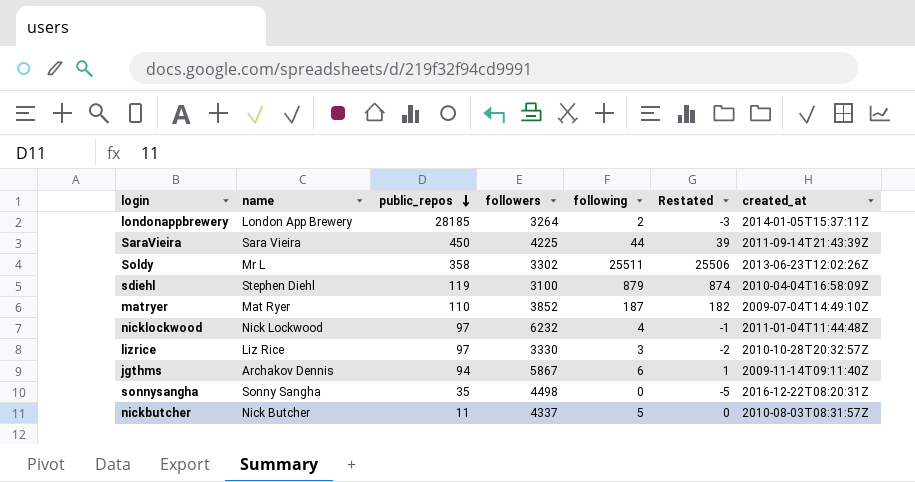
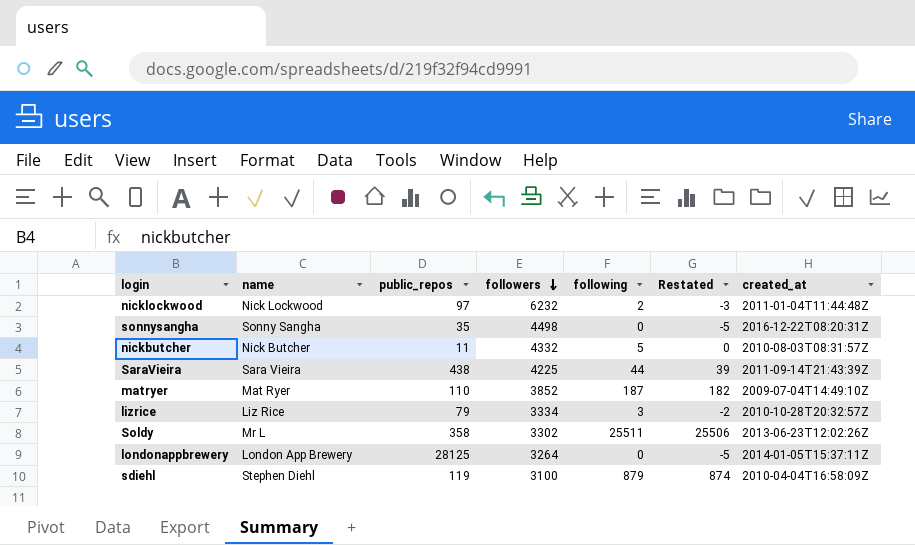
row order: public_repos descending -> followers descending
row jgthms: Archakov Dennis | 94 | 5867 | 6 | 1 | 2009-11-14T09:11:40Z -> none
nicklockwood | following: 4 -> 2
nicklockwood | Restated: -1 -> -3
nickbutcher | followers: 4337 -> 4332
SaraVieira | public_repos: 450 -> 438
lizrice | public_repos: 97 -> 79
lizrice | followers: 3330 -> 3334
londonappbrewery | public_repos: 28185 -> 28125
londonappbrewery | following: 2 -> 0
londonappbrewery | Restated: -3 -> -5

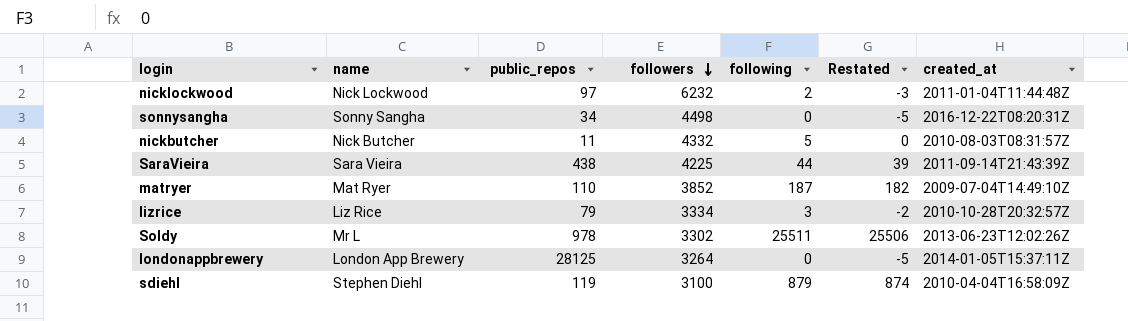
sonnysangha | public_repos: 35 -> 34
Soldy | public_repos: 358 -> 978

